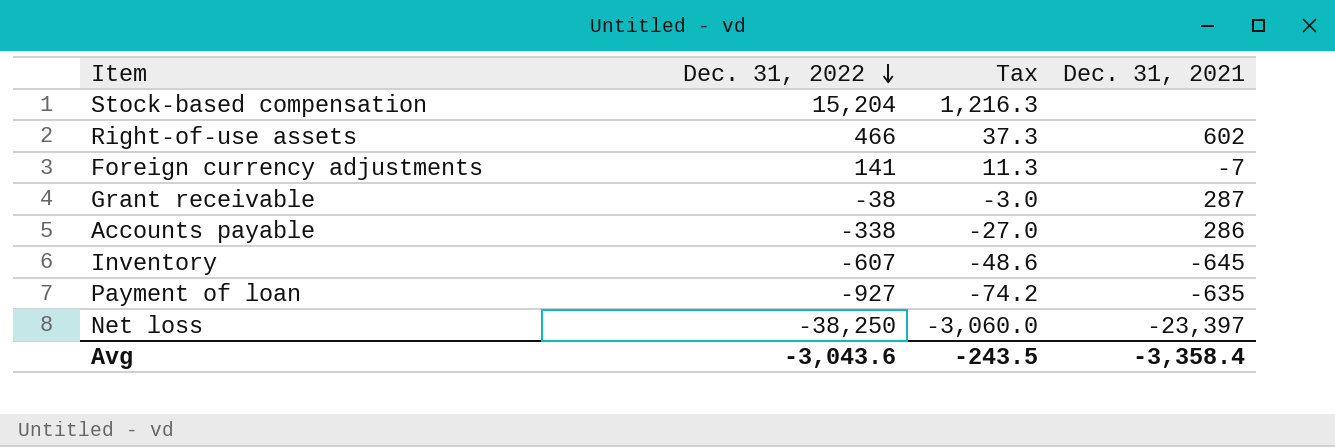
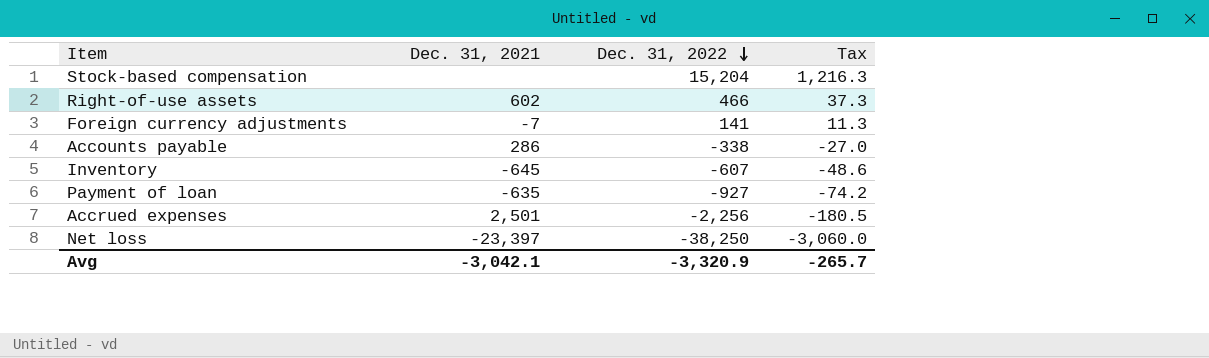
column Dec. 31, 2021 | position: 4 -> 2
row Grant receivable: -38 | -3.0 | 287 -> none
row Accrued expenses: none -> 2,501 | -2,256 | -180.5
Avg | Dec. 31, 2021: -3,358.4 -> -3,042.1
Avg | Dec. 31, 2022: -3,043.6 -> -3,320.9
Avg | Tax: -243.5 -> -265.7

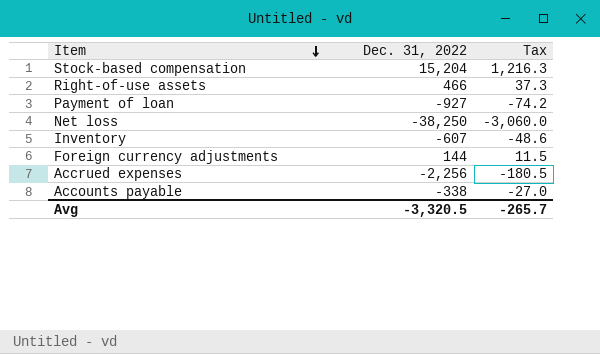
row order: Dec. 31, 2022 descending -> Item descending
column Dec. 31, 2021 | position: 2 -> none
Foreign currency adjustments | Dec. 31, 2022: 141 -> 144
Foreign currency adjustments | Tax: 11.3 -> 11.5
Avg | Dec. 31, 2022: -3,320.9 -> -3,320.5

